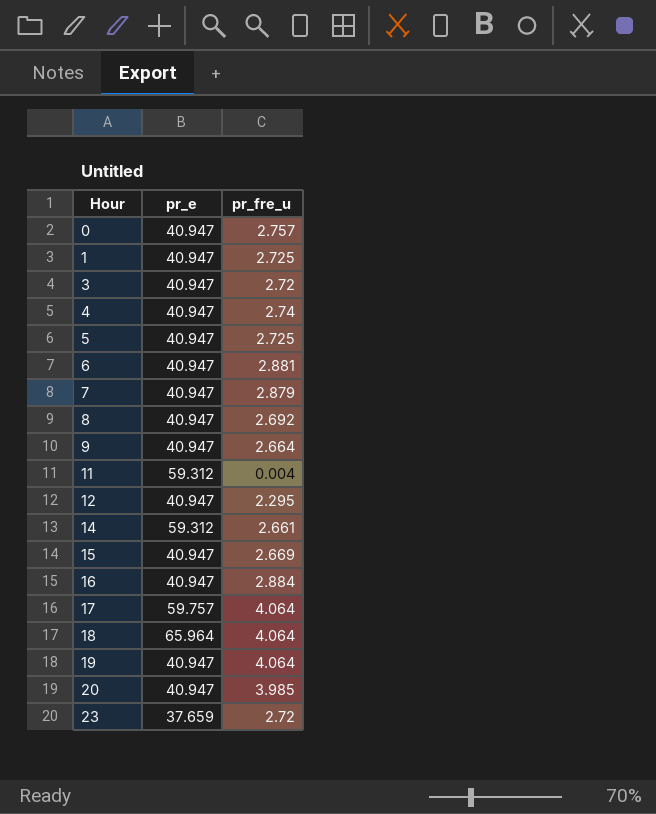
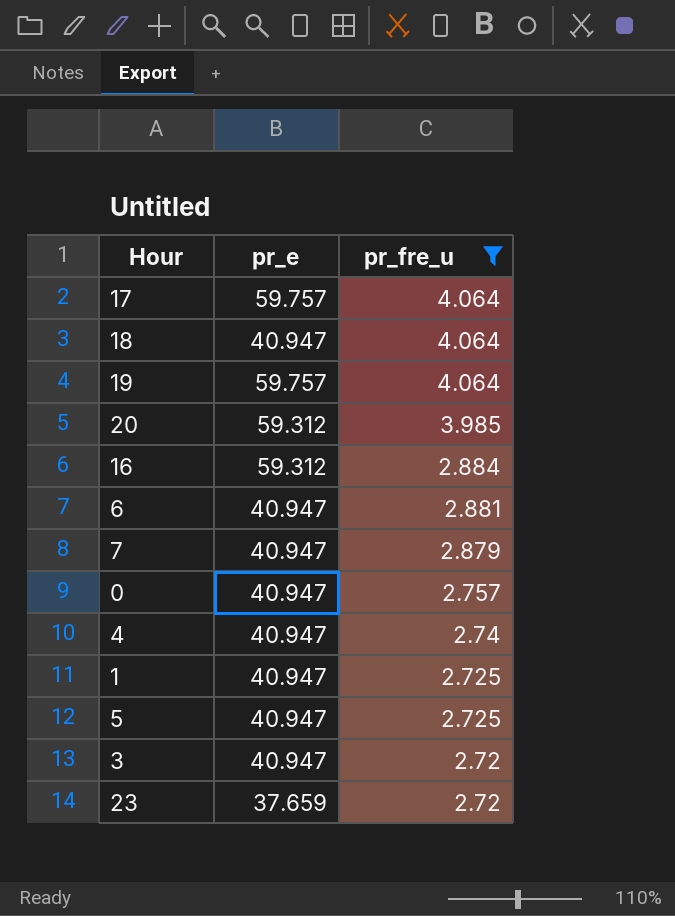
filter: none -> pr_fre_u >= 2.72
row order: Hour ascending -> pr_fre_u descending
18 | pr_e: 65.964 -> 40.947
19 | pr_e: 40.947 -> 59.757
20 | pr_e: 40.947 -> 59.312
16 | pr_e: 40.947 -> 59.312

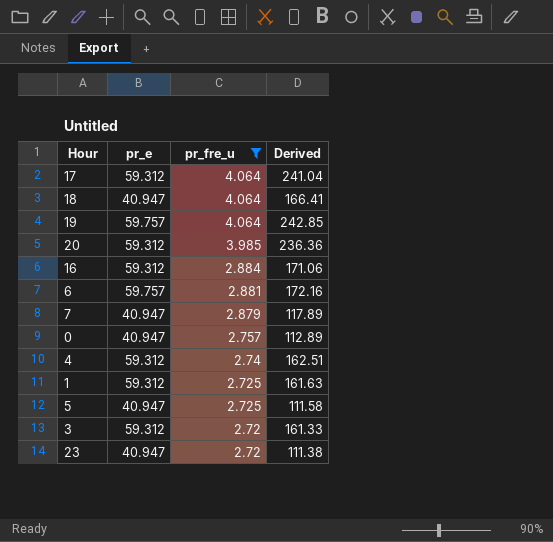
column Derived | formula: none -> [pr_e] * [pr_fre_u]
17 | pr_e: 59.757 -> 59.312
6 | pr_e: 40.947 -> 59.757
4 | pr_e: 40.947 -> 59.312
1 | pr_e: 40.947 -> 59.312
3 | pr_e: 40.947 -> 59.312
23 | pr_e: 37.659 -> 40.947

